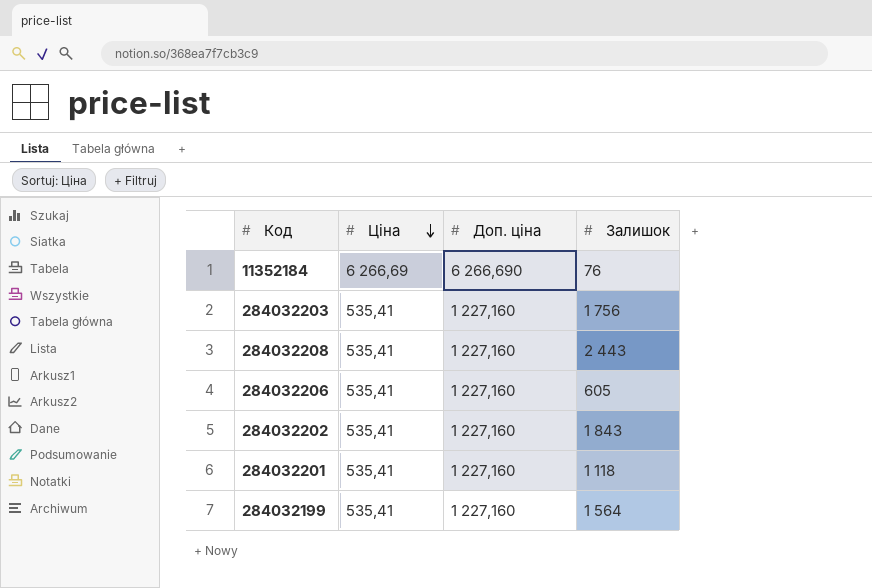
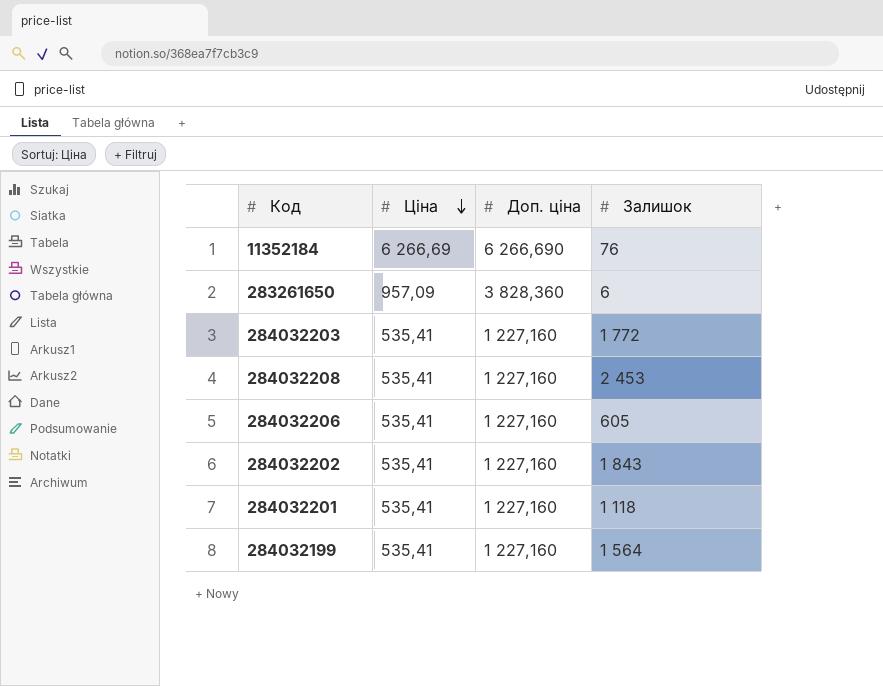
row 283261650: none -> 957,09 | 3 828,360 | 6
284032203 | Залишок: 1 756 -> 1 772
284032208 | Залишок: 2 443 -> 2 453

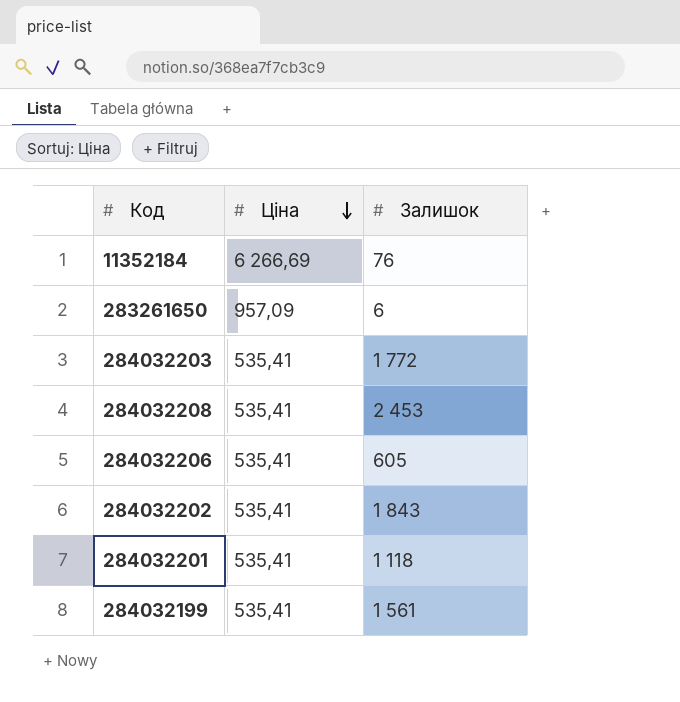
column Доп. ціна | position: 3 -> none
284032199 | Залишок: 1 564 -> 1 561

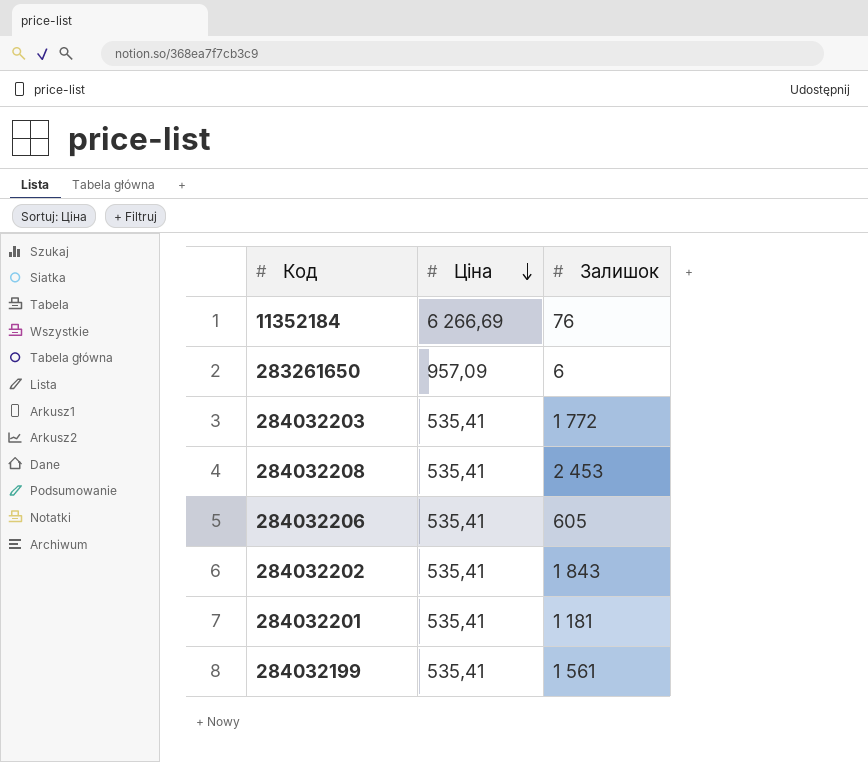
284032201 | Залишок: 1 118 -> 1 181

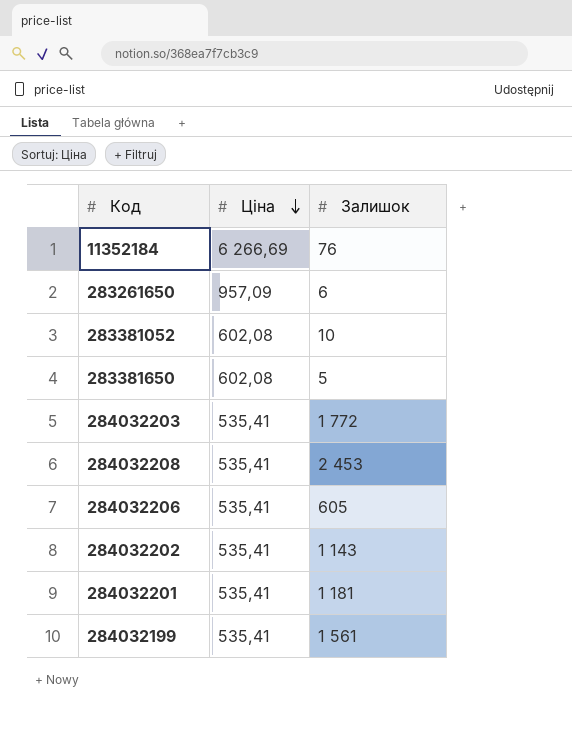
row 283381052: none -> 602,08 | 10
row 283381650: none -> 602,08 | 5
284032202 | Залишок: 1 843 -> 1 143

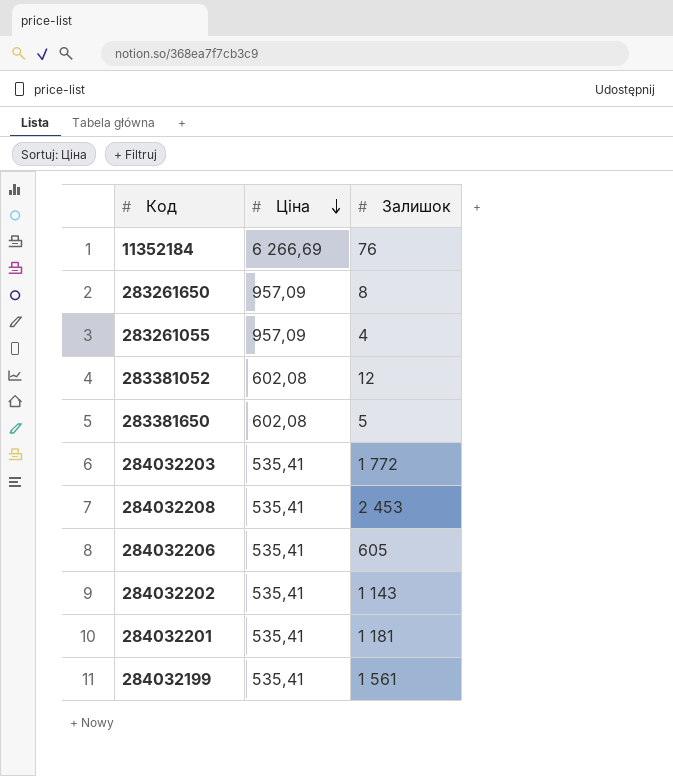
283261650 | Залишок: 6 -> 8
row 283261055: none -> 957,09 | 4
283381052 | Залишок: 10 -> 12

